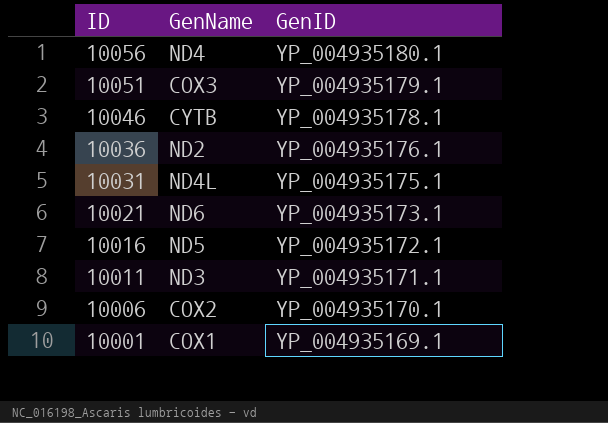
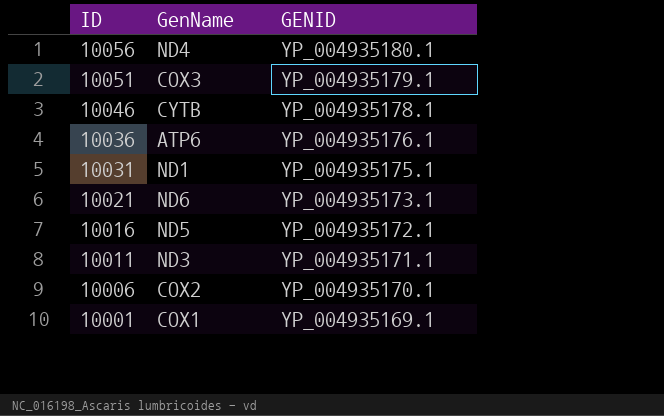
column name: GenID -> GENID
10036 | GenName: ND2 -> ATP6
10031 | GenName: ND4L -> ND1

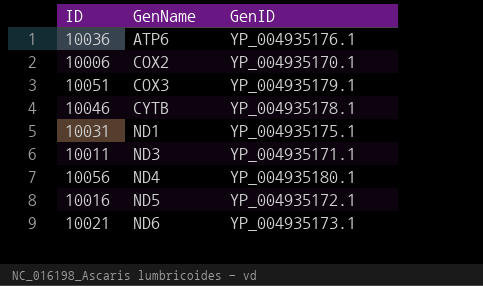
row order: ID descending -> GenName ascending
column name: GENID -> GenID
row 10001: COX1 | YP_004935169.1 -> none

